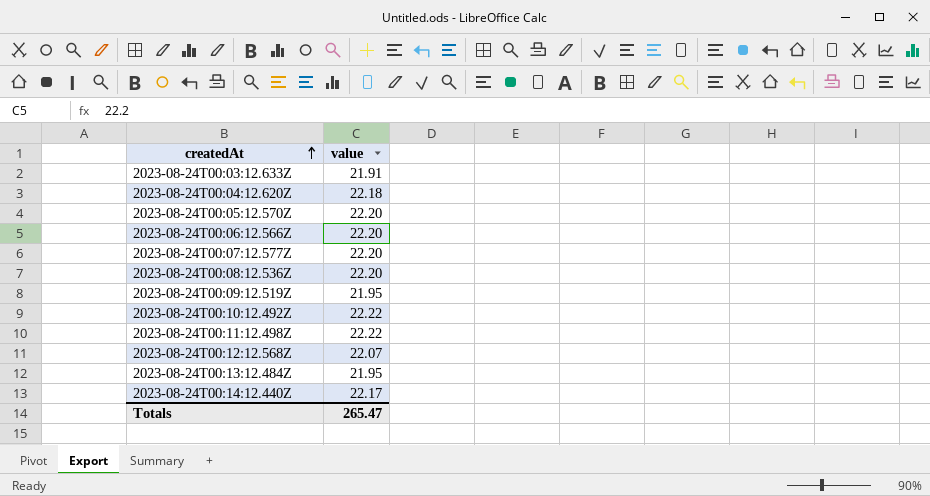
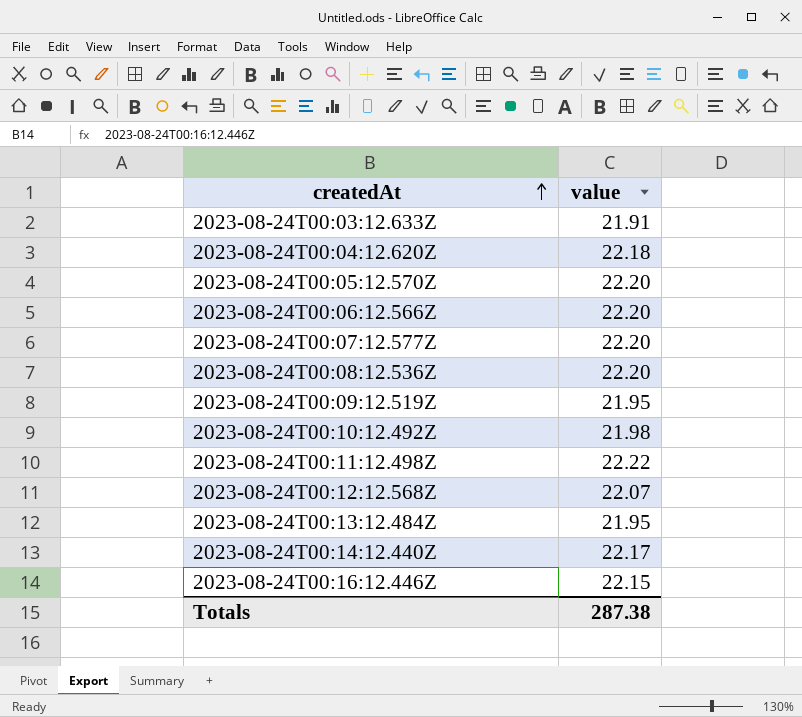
2023-08-24T00:10:12.492Z | value: 22.22 -> 21.98
row 2023-08-24T00:16:12.446Z: none -> 22.15
Totals | value: 265.47 -> 287.38

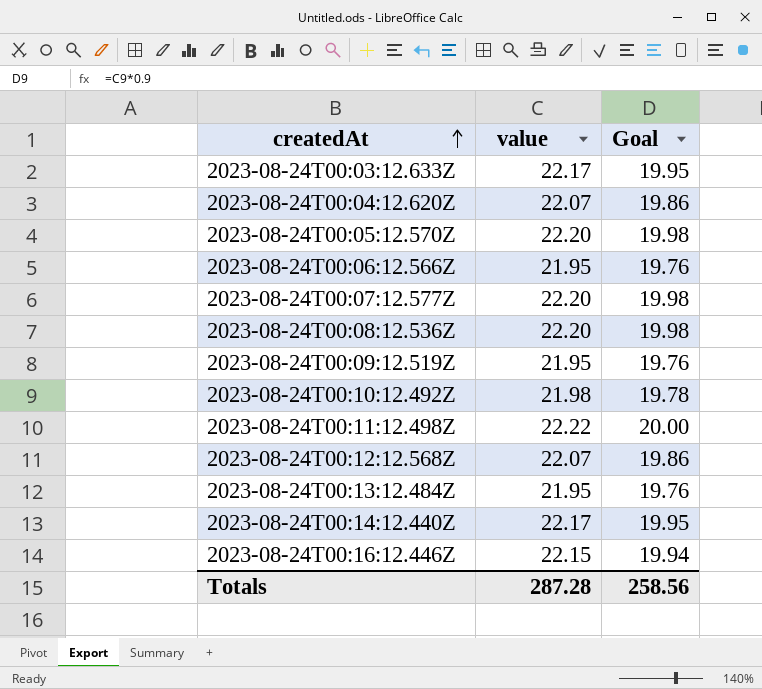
column Goal | formula: none -> [value] * 0.9
2023-08-24T00:03:12.633Z | value: 21.91 -> 22.17
2023-08-24T00:04:12.620Z | value: 22.18 -> 22.07
2023-08-24T00:06:12.566Z | value: 22.20 -> 21.95
Totals | value: 287.38 -> 287.28

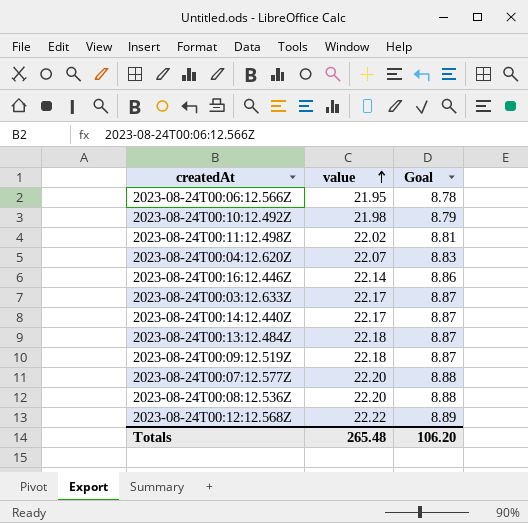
row order: createdAt ascending -> value ascending
column Goal | formula: [value] * 0.9 -> [value] * 0.4
row 2023-08-24T00:05:12.570Z: 22.20 | 19.98 -> none
2023-08-24T00:11:12.498Z | value: 22.22 -> 22.02
2023-08-24T00:16:12.446Z | value: 22.15 -> 22.14
2023-08-24T00:13:12.484Z | value: 21.95 -> 22.18
2023-08-24T00:09:12.519Z | value: 21.95 -> 22.18
2023-08-24T00:12:12.568Z | value: 22.07 -> 22.22
Totals | value: 287.28 -> 265.48
Totals | Goal: 258.56 -> 106.20

